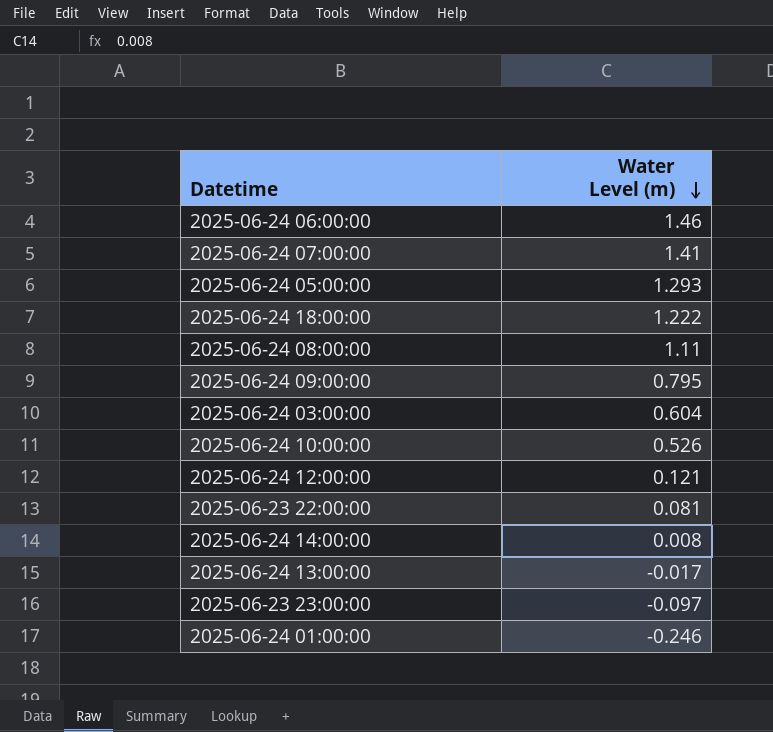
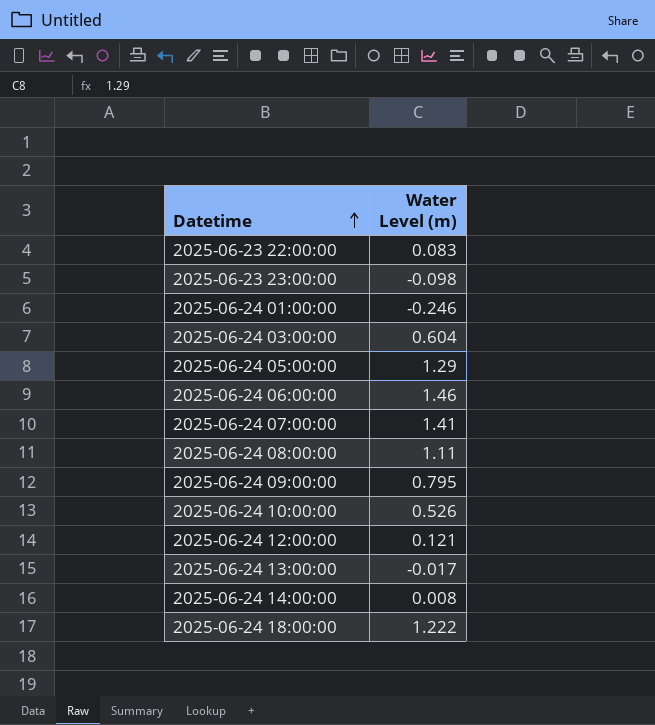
row order: Water Level (m) descending -> Datetime ascending
2025-06-23 22:00:00 | Water Level (m): 0.081 -> 0.083
2025-06-23 23:00:00 | Water Level (m): -0.097 -> -0.098
2025-06-24 05:00:00 | Water Level (m): 1.293 -> 1.29

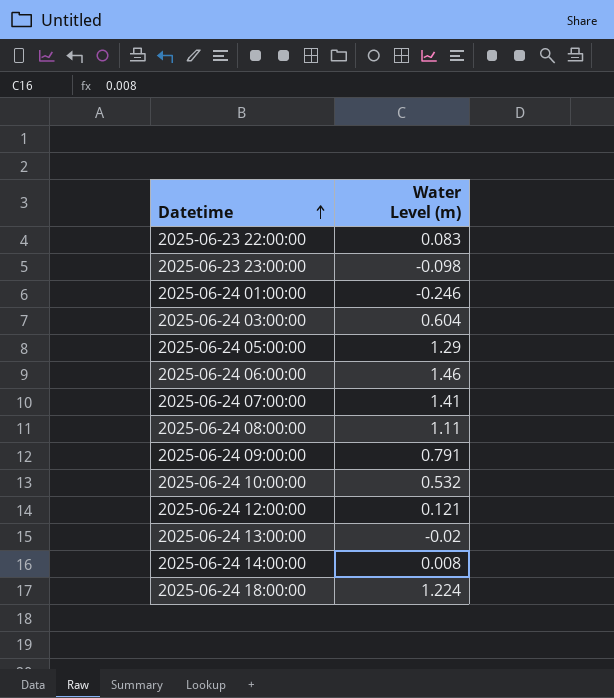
2025-06-24 09:00:00 | Water Level (m): 0.795 -> 0.791
2025-06-24 10:00:00 | Water Level (m): 0.526 -> 0.532
2025-06-24 13:00:00 | Water Level (m): -0.017 -> -0.02
2025-06-24 18:00:00 | Water Level (m): 1.222 -> 1.224

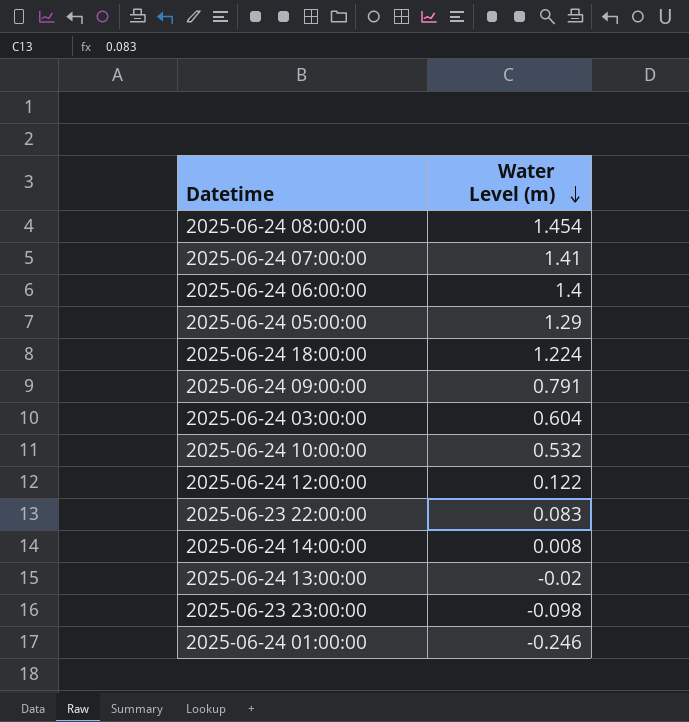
row order: Datetime ascending -> Water Level (m) descending
2025-06-24 08:00:00 | Water Level (m): 1.11 -> 1.454
2025-06-24 06:00:00 | Water Level (m): 1.46 -> 1.4
2025-06-24 12:00:00 | Water Level (m): 0.121 -> 0.122

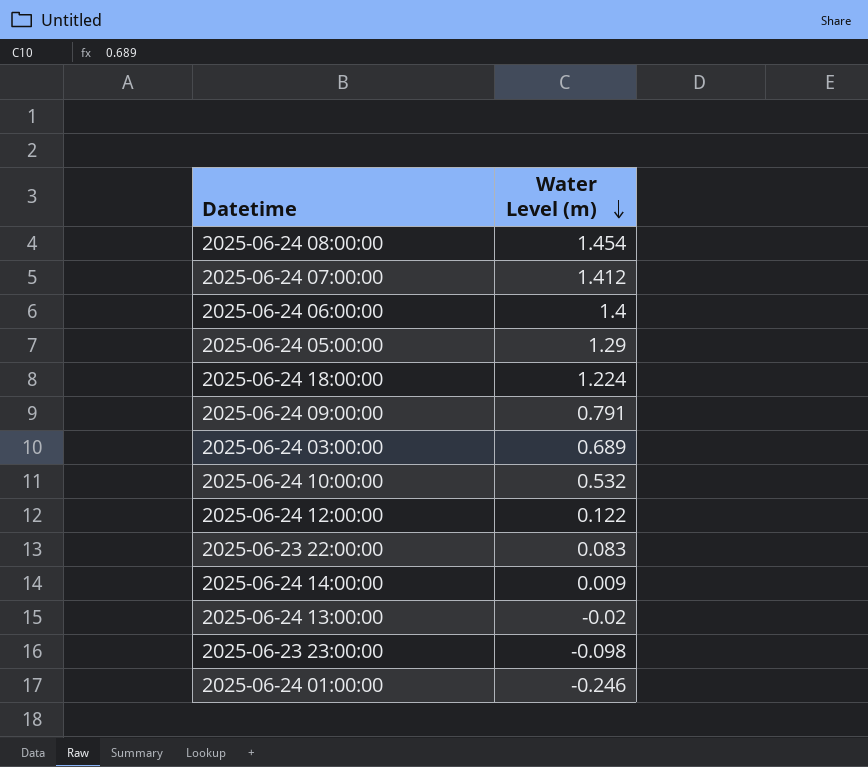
2025-06-24 07:00:00 | Water Level (m): 1.41 -> 1.412
2025-06-24 03:00:00 | Water Level (m): 0.604 -> 0.689
2025-06-24 14:00:00 | Water Level (m): 0.008 -> 0.009

